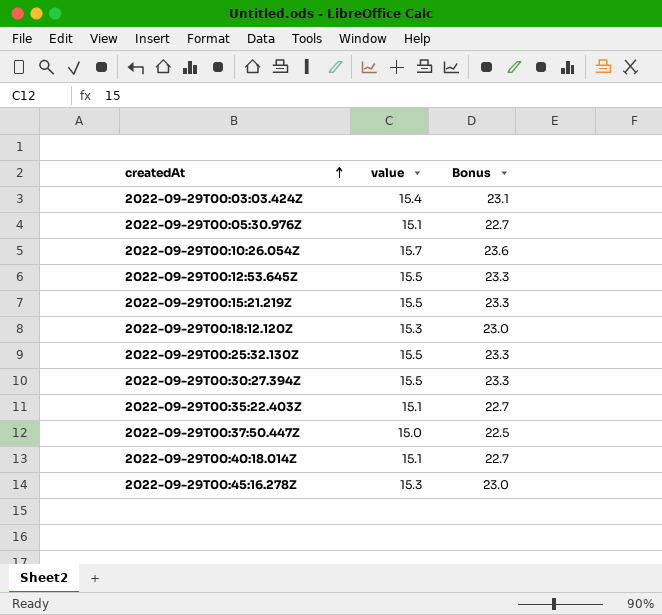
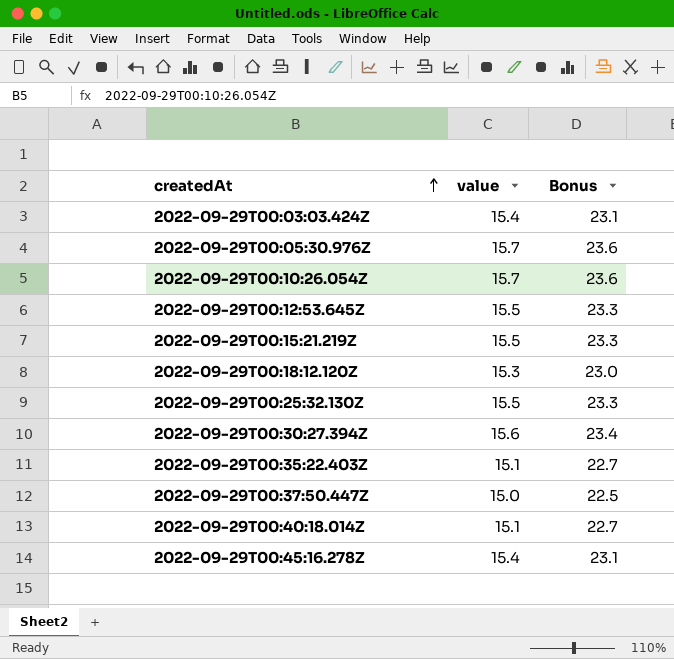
2022-09-29T00:05:30.976Z | value: 15.1 -> 15.7
2022-09-29T00:05:30.976Z | Bonus: 22.7 -> 23.6
2022-09-29T00:30:27.394Z | value: 15.5 -> 15.6
2022-09-29T00:30:27.394Z | Bonus: 23.3 -> 23.4
2022-09-29T00:45:16.278Z | value: 15.3 -> 15.4
2022-09-29T00:45:16.278Z | Bonus: 23.0 -> 23.1

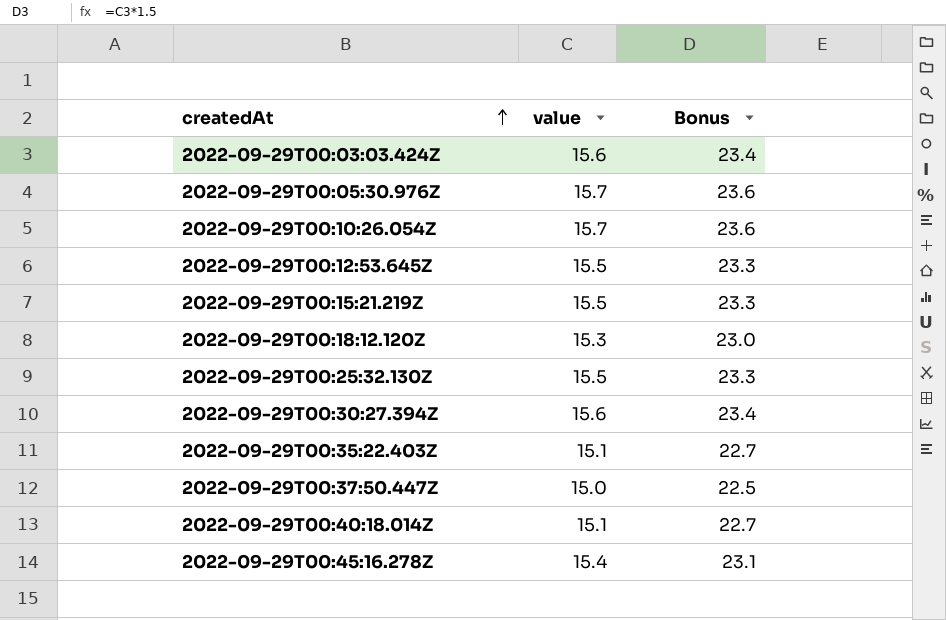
2022-09-29T00:03:03.424Z | value: 15.4 -> 15.6
2022-09-29T00:03:03.424Z | Bonus: 23.1 -> 23.4

